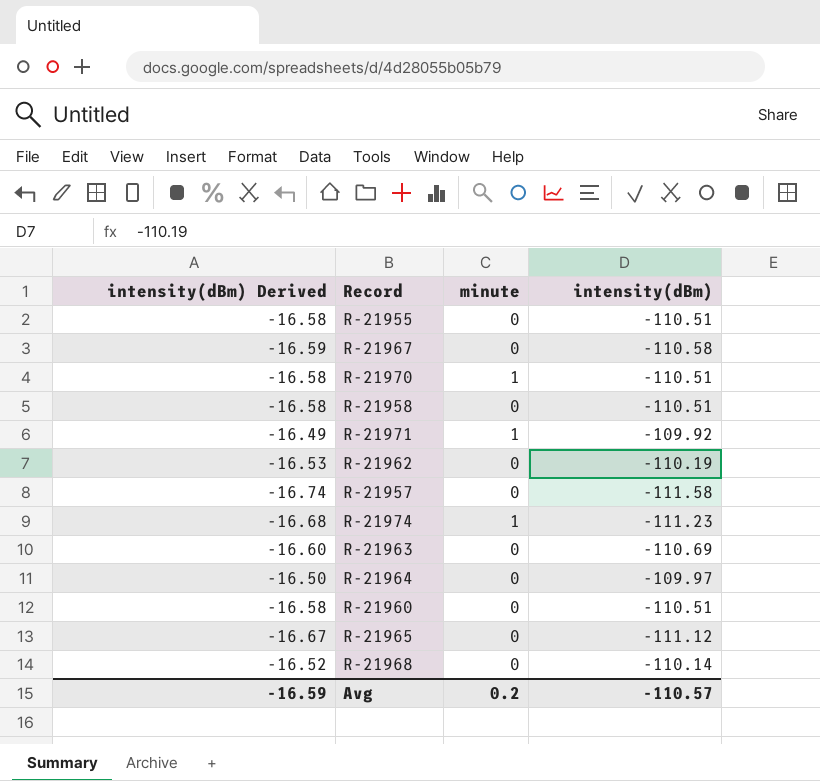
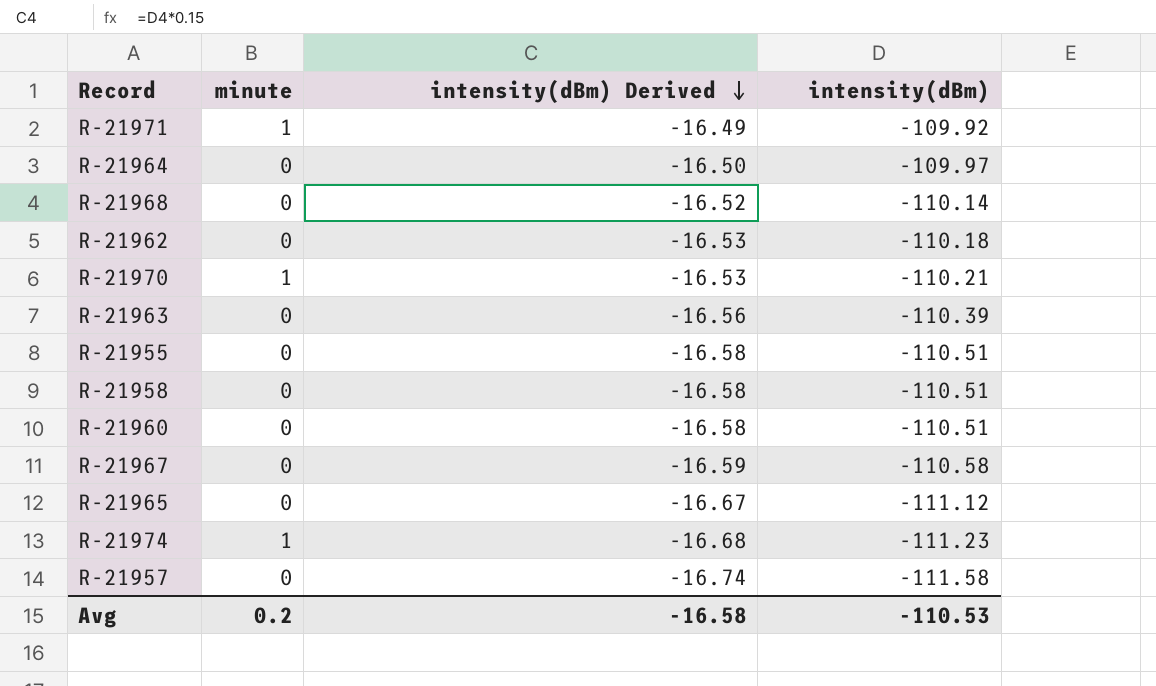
row order: none -> intensity(dBm) Derived descending
column intensity(dBm) Derived | position: 1 -> 3
R-21962 | intensity(dBm): -110.19 -> -110.18
R-21970 | intensity(dBm) Derived: -16.58 -> -16.53
R-21970 | intensity(dBm): -110.51 -> -110.21
R-21963 | intensity(dBm) Derived: -16.60 -> -16.56
R-21963 | intensity(dBm): -110.69 -> -110.39
Avg | intensity(dBm) Derived: -16.59 -> -16.58
Avg | intensity(dBm): -110.57 -> -110.53

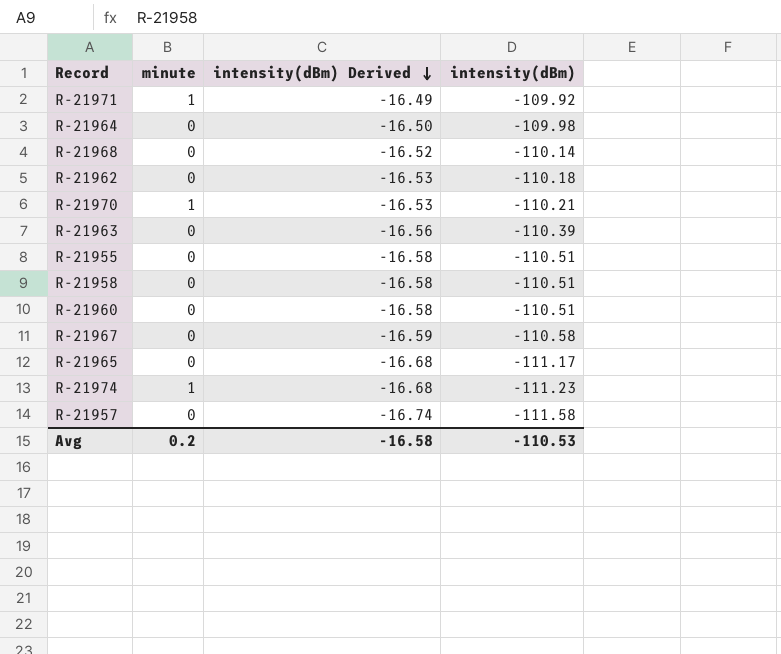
R-21964 | intensity(dBm): -109.97 -> -109.98
R-21965 | intensity(dBm) Derived: -16.67 -> -16.68
R-21965 | intensity(dBm): -111.12 -> -111.17

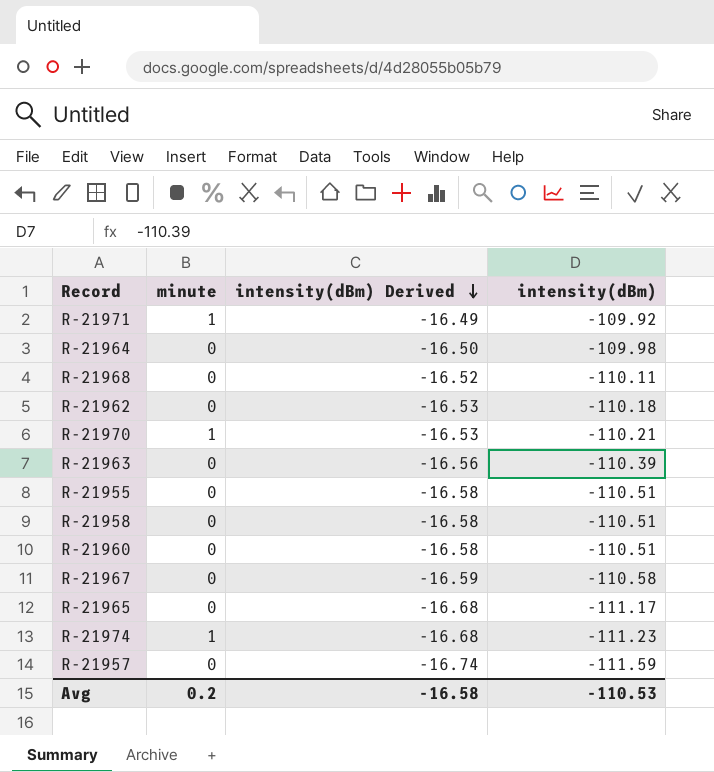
R-21968 | intensity(dBm): -110.14 -> -110.11
R-21957 | intensity(dBm): -111.58 -> -111.59

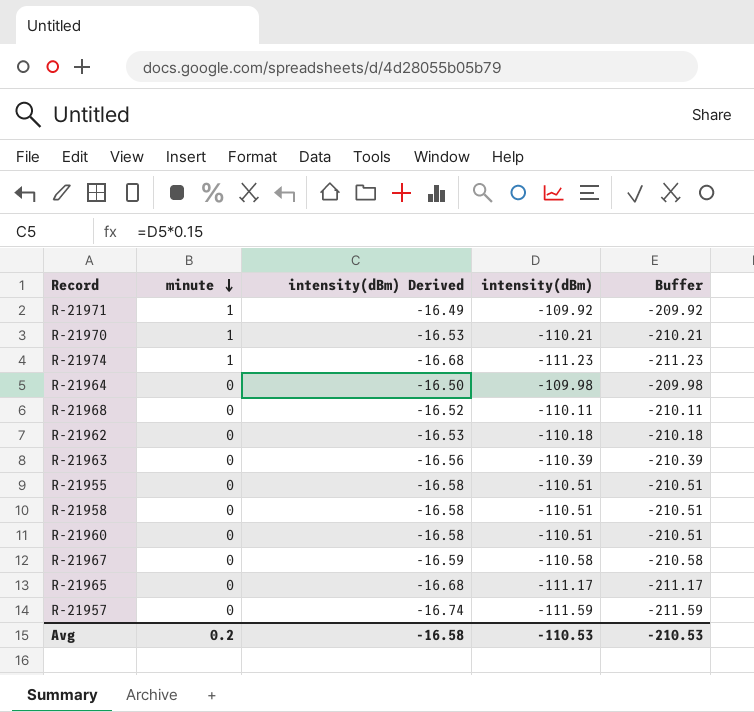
row order: intensity(dBm) Derived descending -> minute descending
column Buffer | formula: none -> [intensity(dBm)] - 100

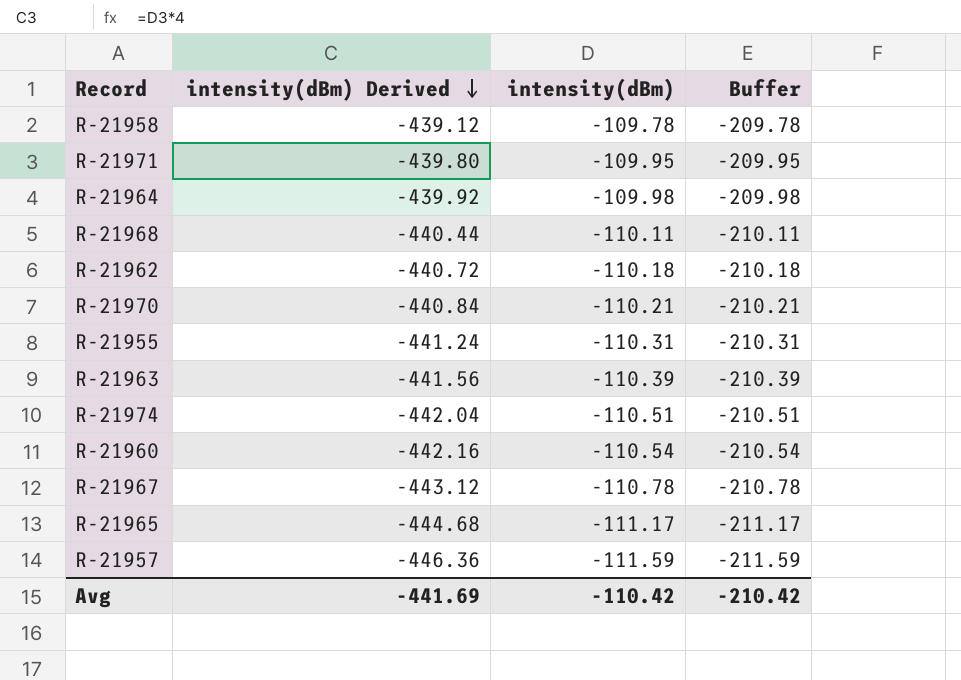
row order: minute descending -> intensity(dBm) Derived descending
column minute | position: 2 -> none
column intensity(dBm) Derived | formula: [intensity(dBm)] * 0.15 -> [intensity(dBm)] * 4
R-21958 | intensity(dBm): -110.51 -> -109.78
R-21958 | Buffer: -210.51 -> -209.78
R-21971 | intensity(dBm): -109.92 -> -109.95
R-21971 | Buffer: -209.92 -> -209.95
R-21955 | intensity(dBm): -110.51 -> -110.31
R-21955 | Buffer: -210.51 -> -210.31
R-21974 | intensity(dBm): -111.23 -> -110.51
R-21974 | Buffer: -211.23 -> -210.51
R-21960 | intensity(dBm): -110.51 -> -110.54
R-21960 | Buffer: -210.51 -> -210.54
R-21967 | intensity(dBm): -110.58 -> -110.78
R-21967 | Buffer: -210.58 -> -210.78
Avg | intensity(dBm) Derived: -16.58 -> -441.69
Avg | intensity(dBm): -110.53 -> -110.42
Avg | Buffer: -210.53 -> -210.42

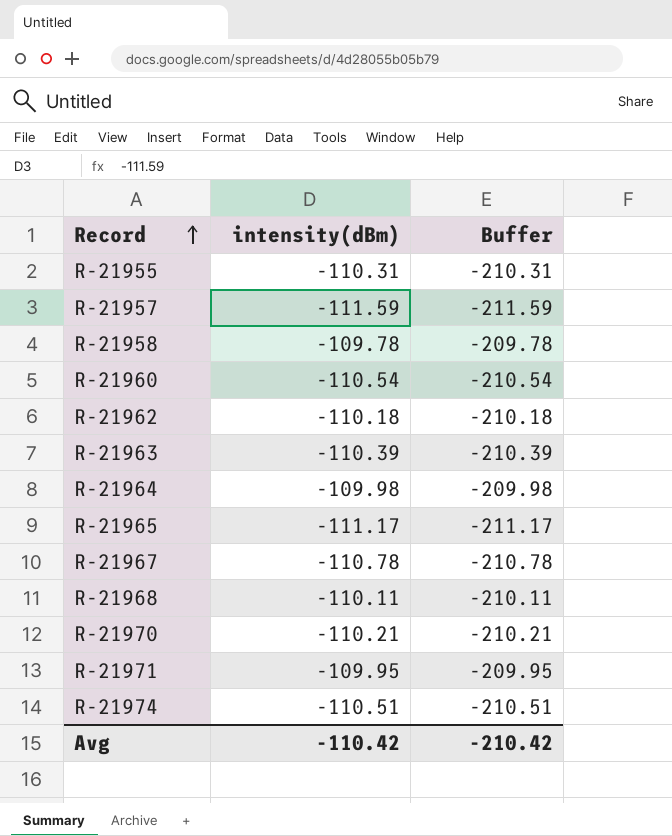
row order: intensity(dBm) Derived descending -> Record ascending
column intensity(dBm) Derived | formula: [intensity(dBm)] * 4 -> none

